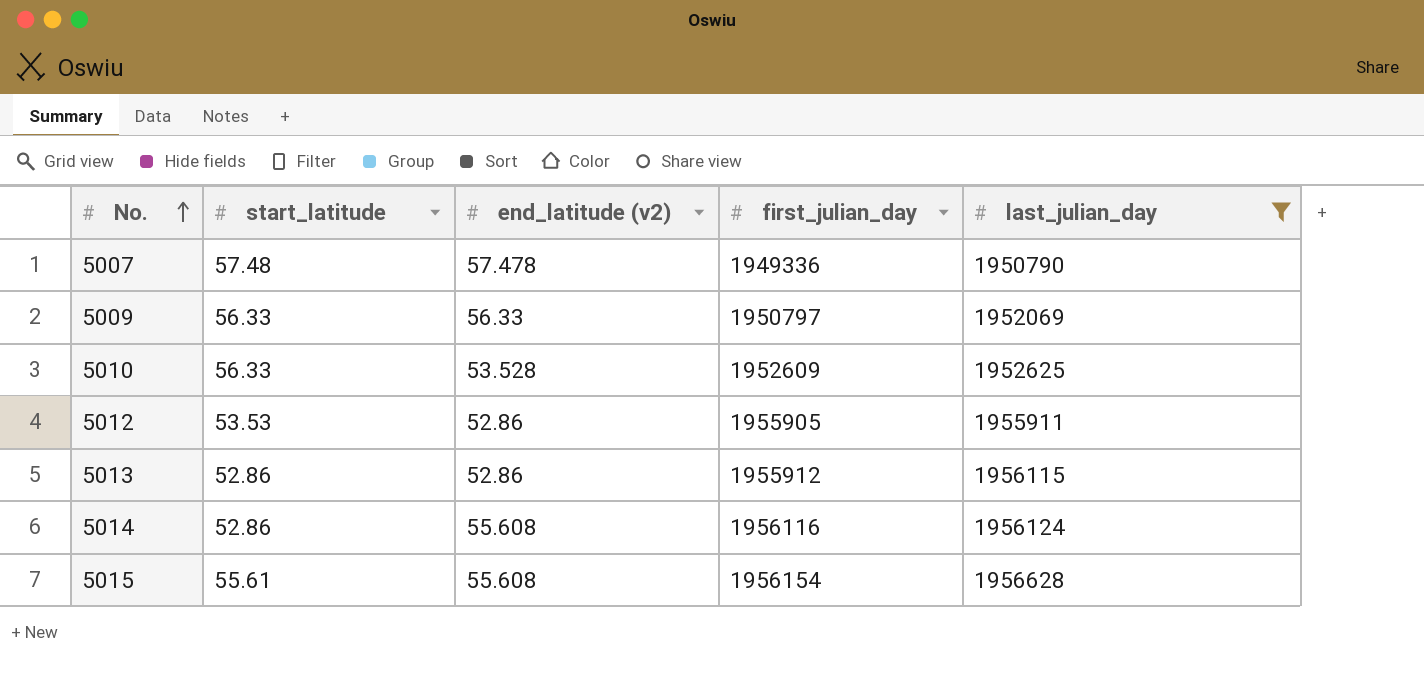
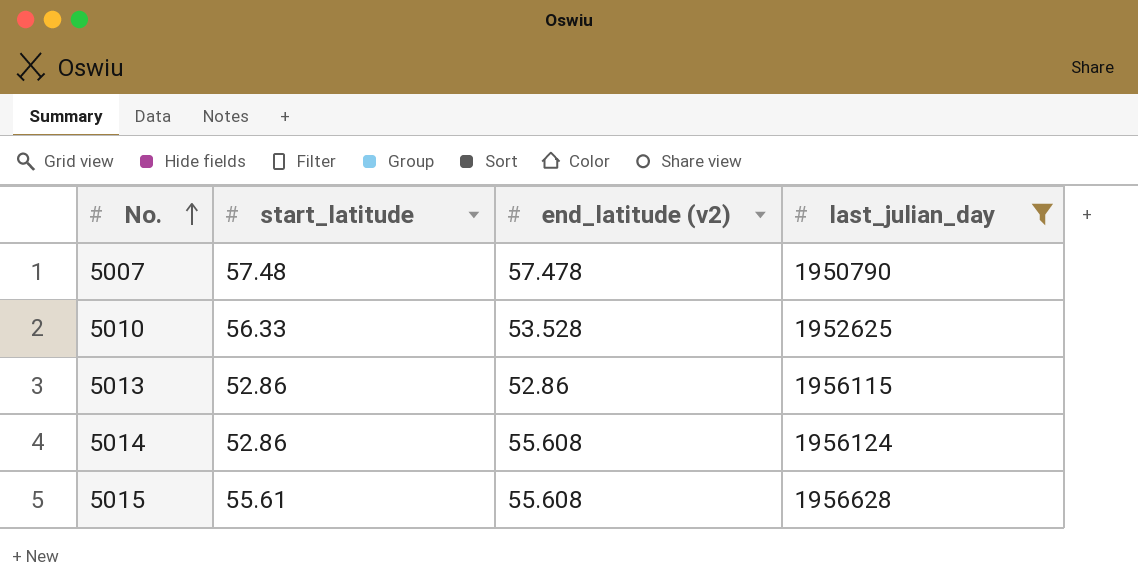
column first_julian_day | position: 4 -> none
row 5009: 56.33 | 56.33 | 1950797 | 1952069 -> none
row 5012: 53.53 | 52.86 | 1955905 | 1955911 -> none

